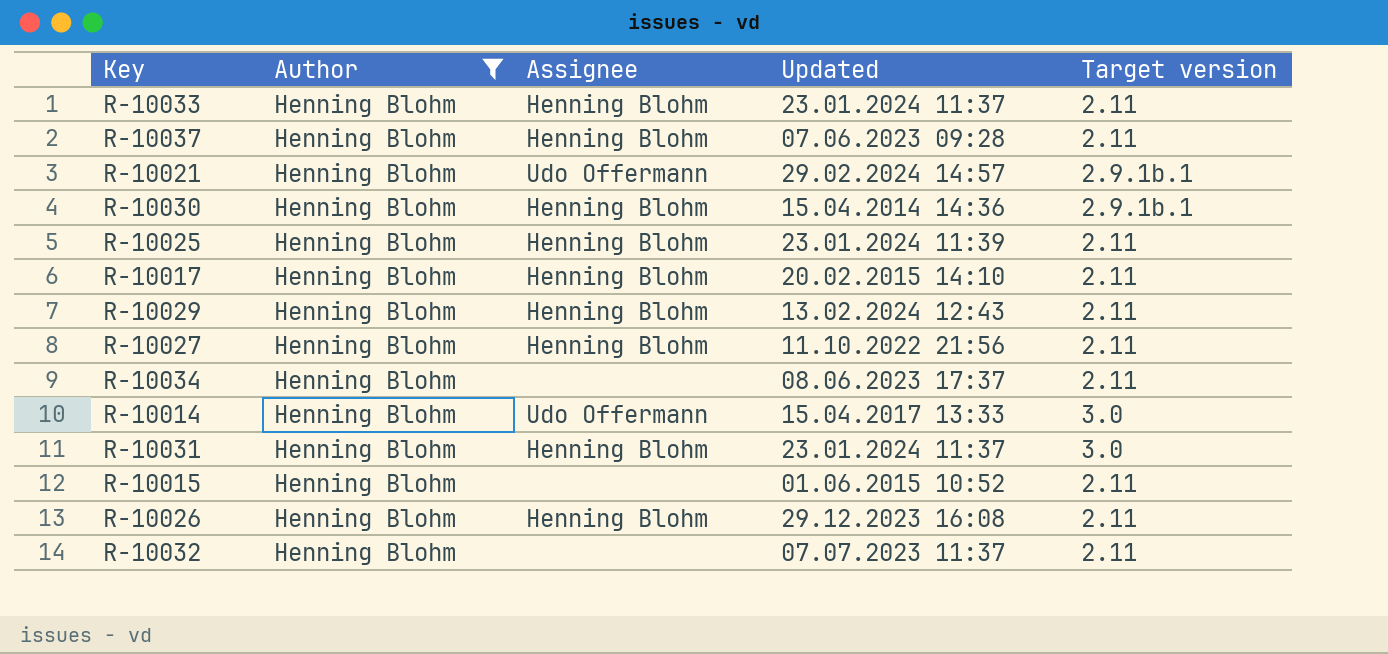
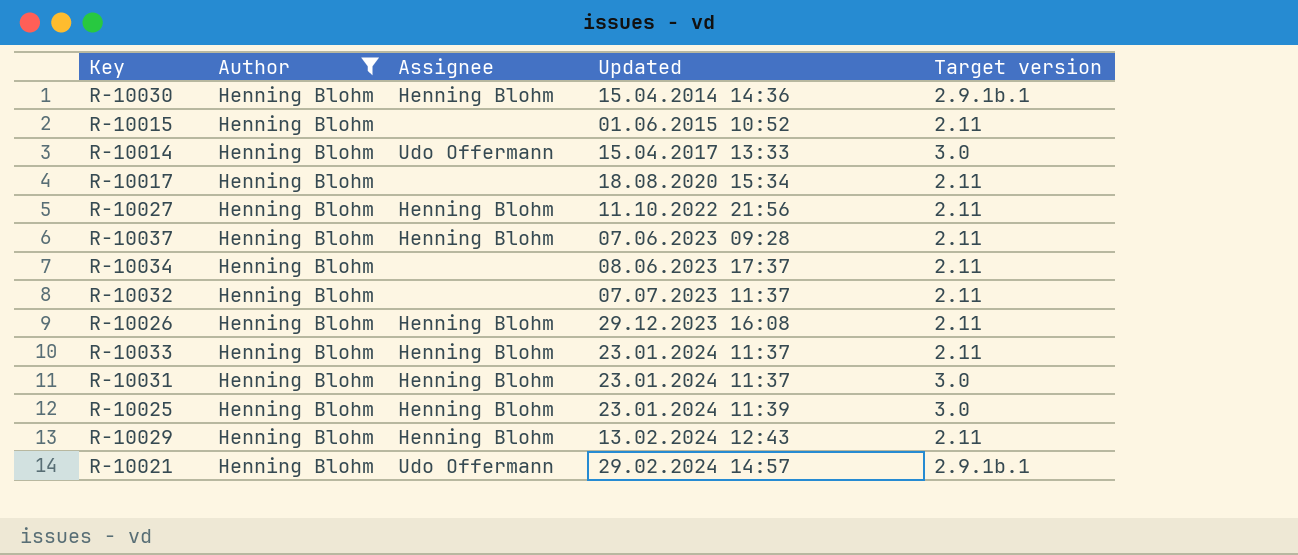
row order: none -> Updated ascending
R-10017 | Assignee: Henning Blohm -> none
R-10017 | Updated: 20.02.2015 14:10 -> 18.08.2020 15:34
R-10025 | Target version: 2.11 -> 3.0

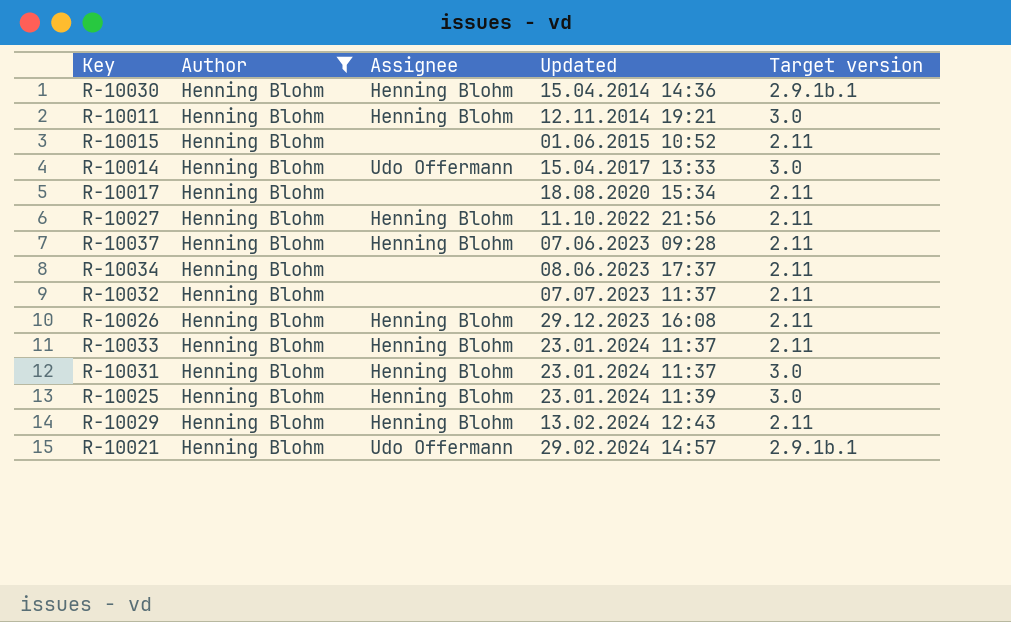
row R-10011: none -> Henning Blohm | Henning Blohm | 12.11.2014 19:21 | 3.0

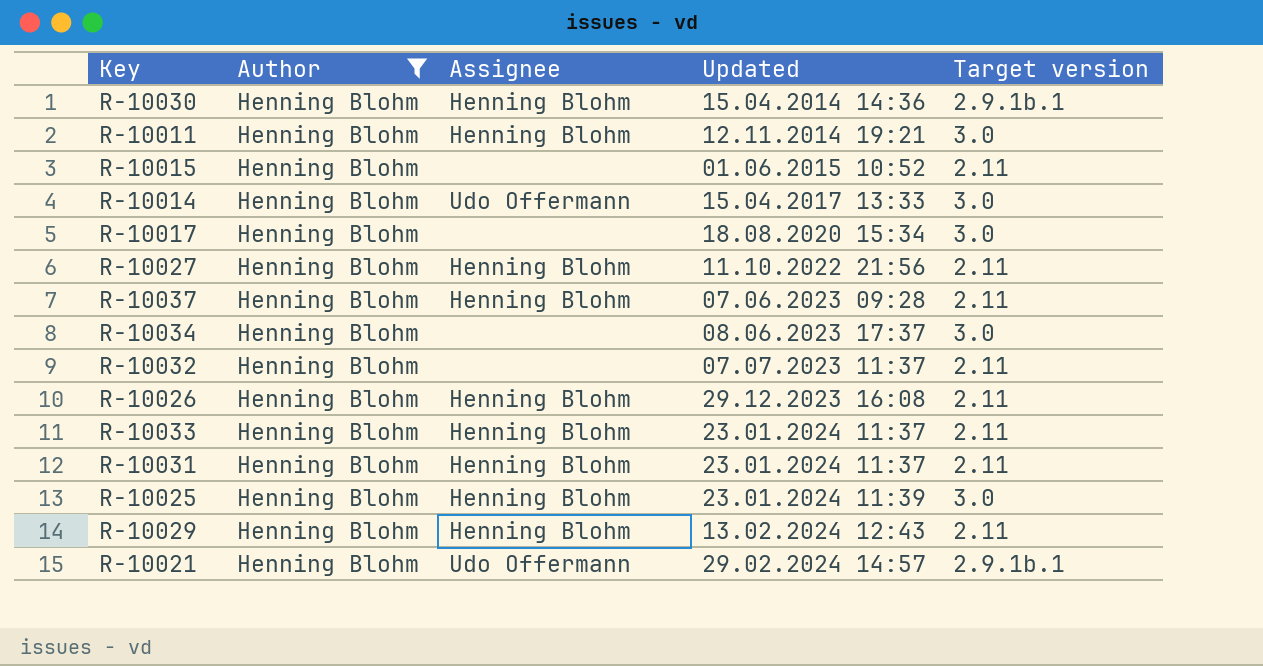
R-10017 | Target version: 2.11 -> 3.0
R-10034 | Target version: 2.11 -> 3.0
R-10031 | Target version: 3.0 -> 2.11

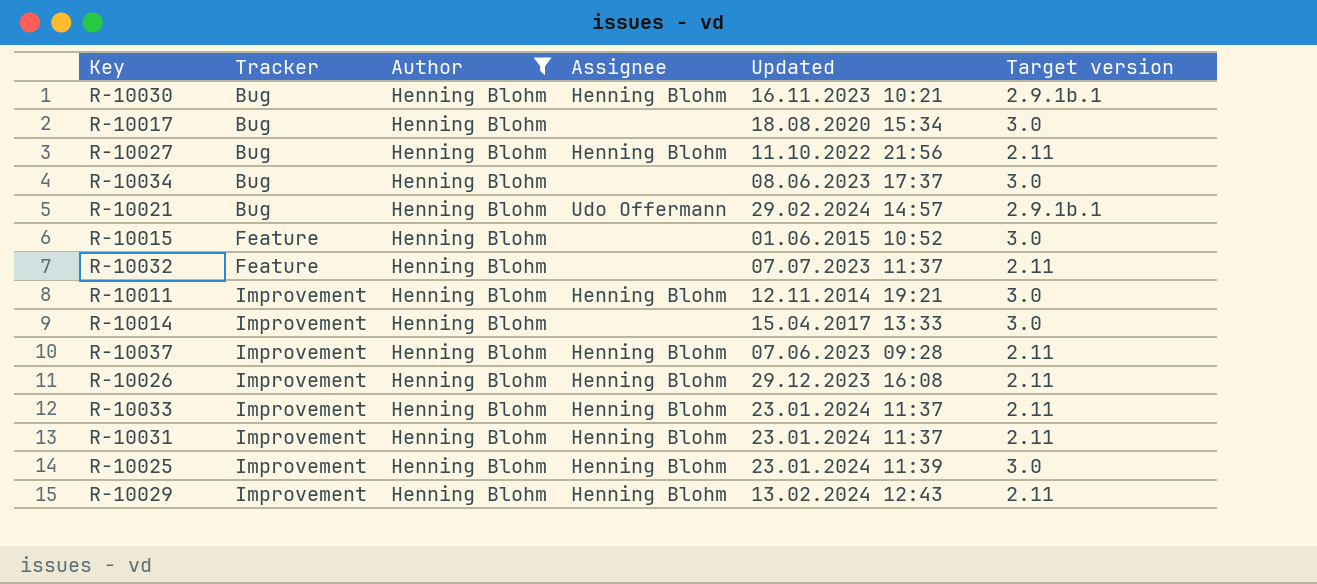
row order: Updated ascending -> Tracker ascending
column Tracker | position: none -> 2
R-10030 | Updated: 15.04.2014 14:36 -> 16.11.2023 10:21
R-10015 | Target version: 2.11 -> 3.0
R-10014 | Assignee: Udo Offermann -> none

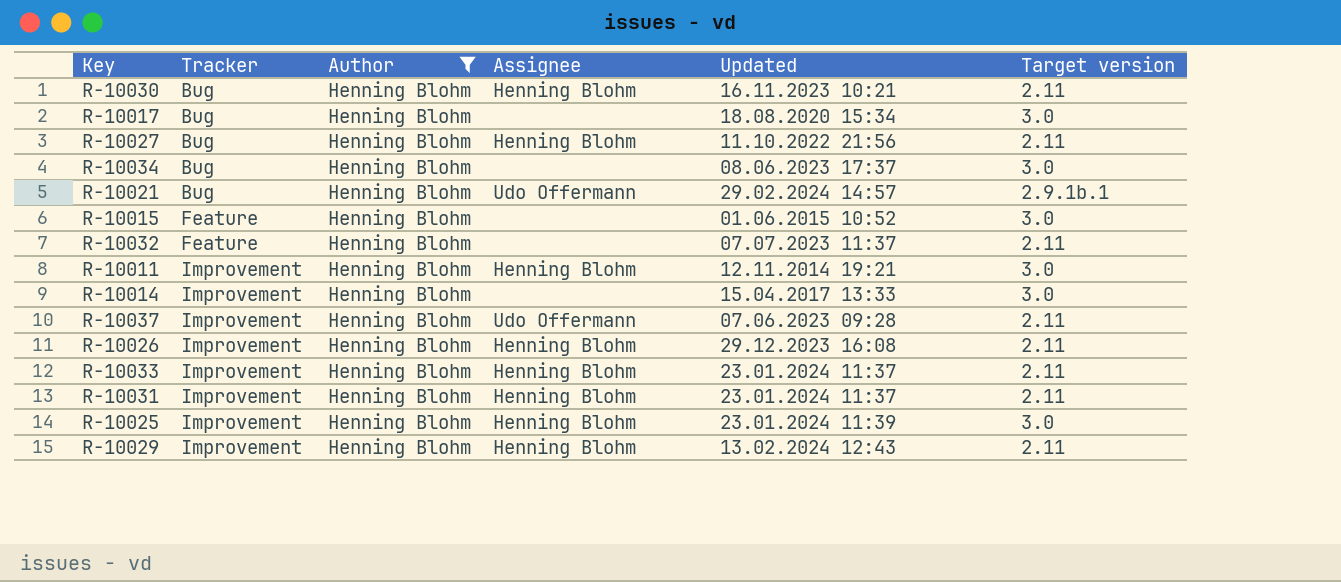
R-10030 | Target version: 2.9.1b.1 -> 2.11
R-10037 | Assignee: Henning Blohm -> Udo Offermann

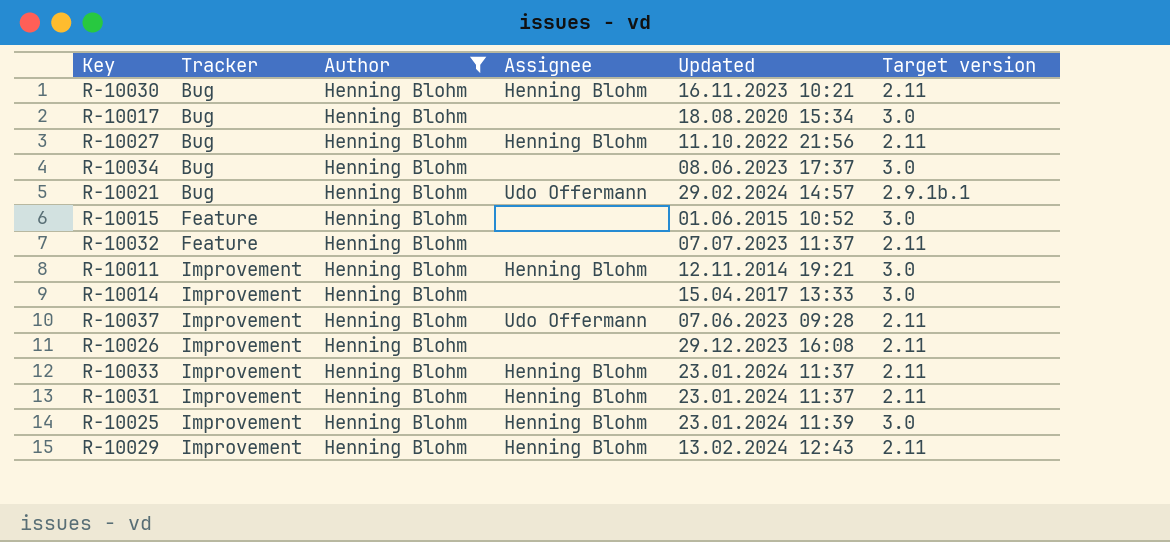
R-10026 | Assignee: Henning Blohm -> none

